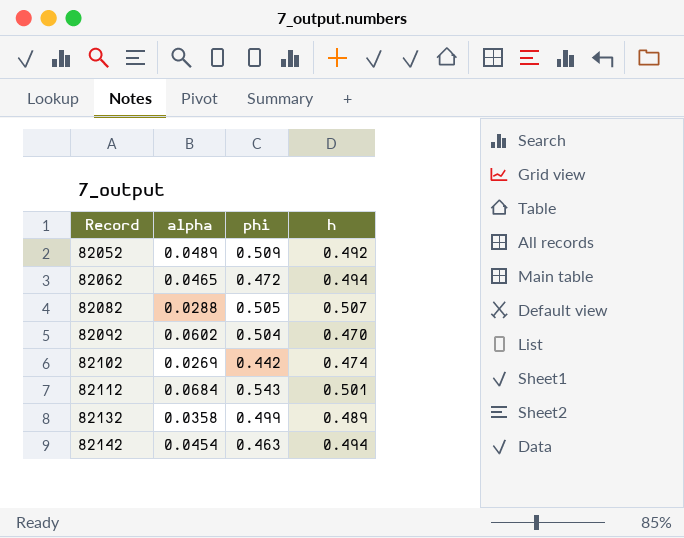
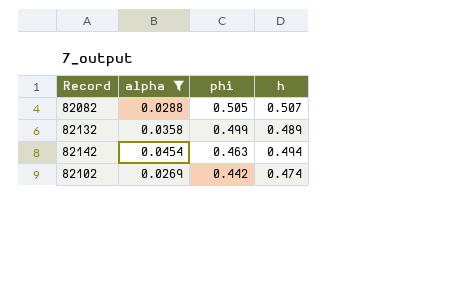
filter: none -> alpha <= 0.0454
row order: Record ascending -> phi descending

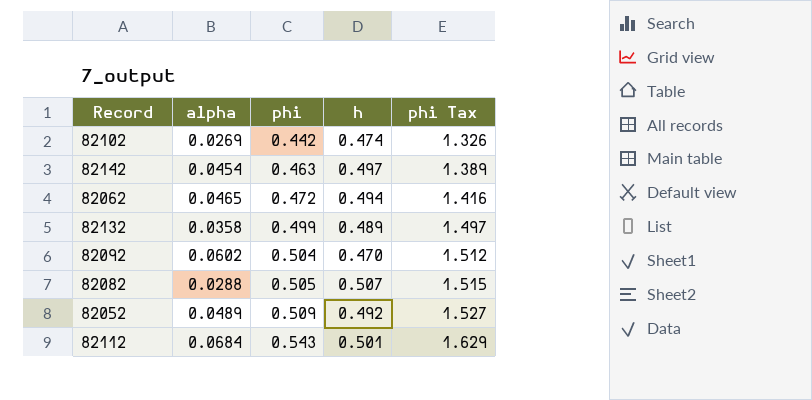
filter: alpha <= 0.0454 -> none
row order: phi descending -> phi ascending
column phi Tax | formula: none -> [phi] * 3
82142 | h: 0.494 -> 0.497

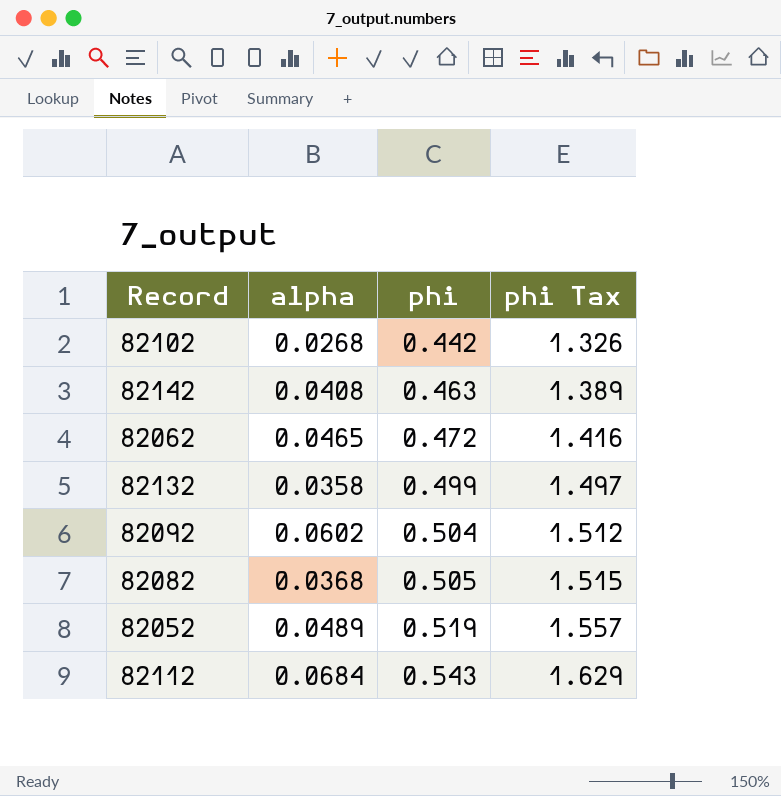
column h | position: 4 -> none
82102 | alpha: 0.0269 -> 0.0268
82142 | alpha: 0.0454 -> 0.0408
82082 | alpha: 0.0288 -> 0.0368
82052 | phi: 0.509 -> 0.519
82052 | phi Tax: 1.527 -> 1.557

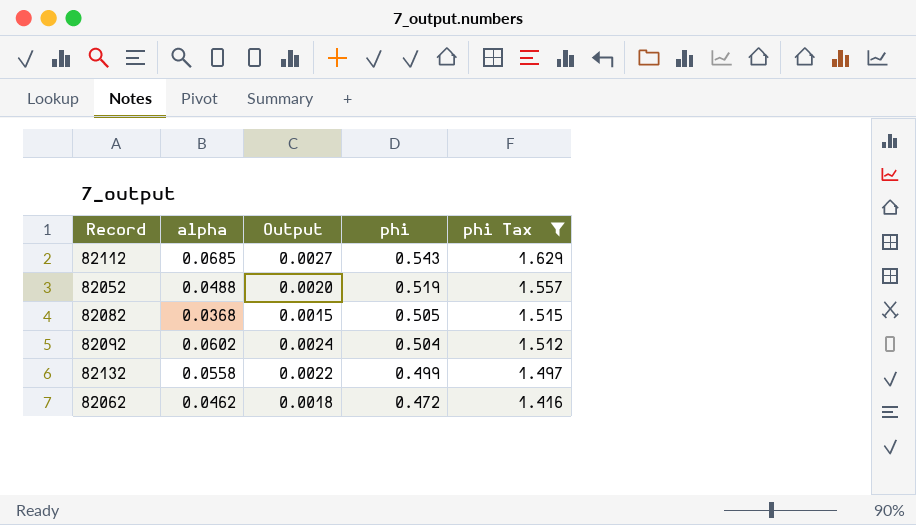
filter: none -> phi Tax >= 1.416
row order: phi ascending -> phi descending
column Output | formula: none -> [alpha] * 0.04
82112 | alpha: 0.0684 -> 0.0685
82052 | alpha: 0.0489 -> 0.0488
82132 | alpha: 0.0358 -> 0.0558
82062 | alpha: 0.0465 -> 0.0462

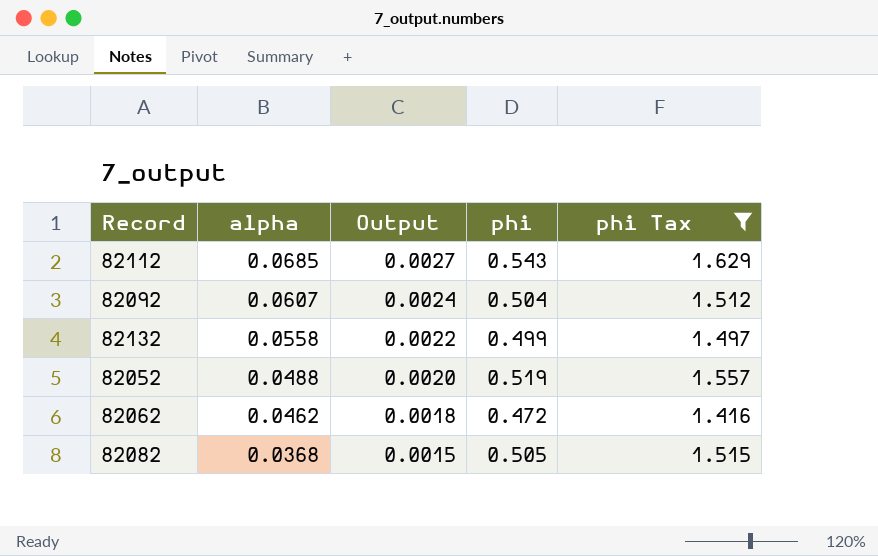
row order: phi descending -> alpha descending
82092 | alpha: 0.0602 -> 0.0607

